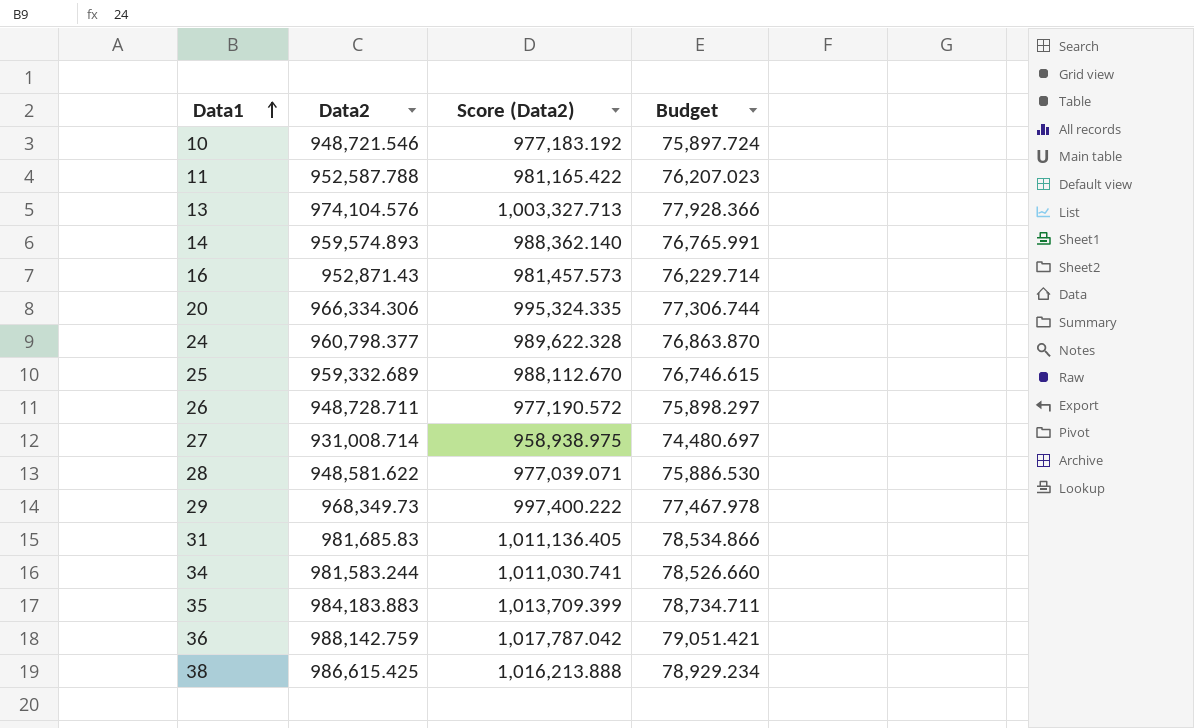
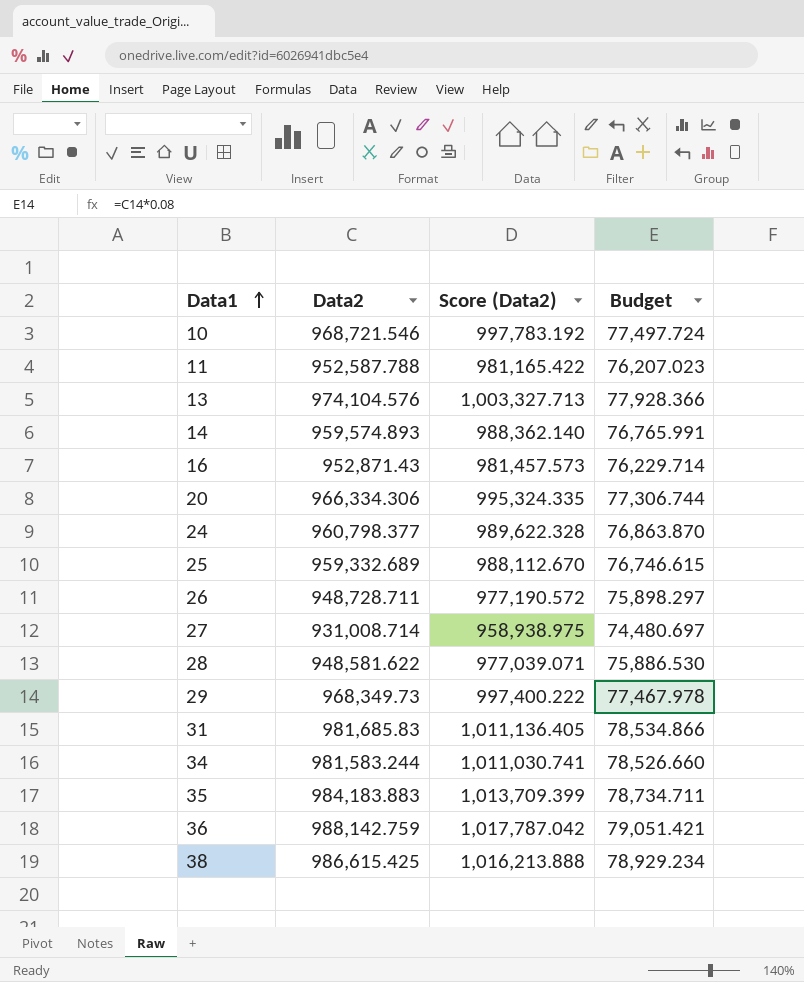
10 | Data2: 948,721.546 -> 968,721.546
10 | Score (Data2): 977,183.192 -> 997,783.192
10 | Budget: 75,897.724 -> 77,497.724

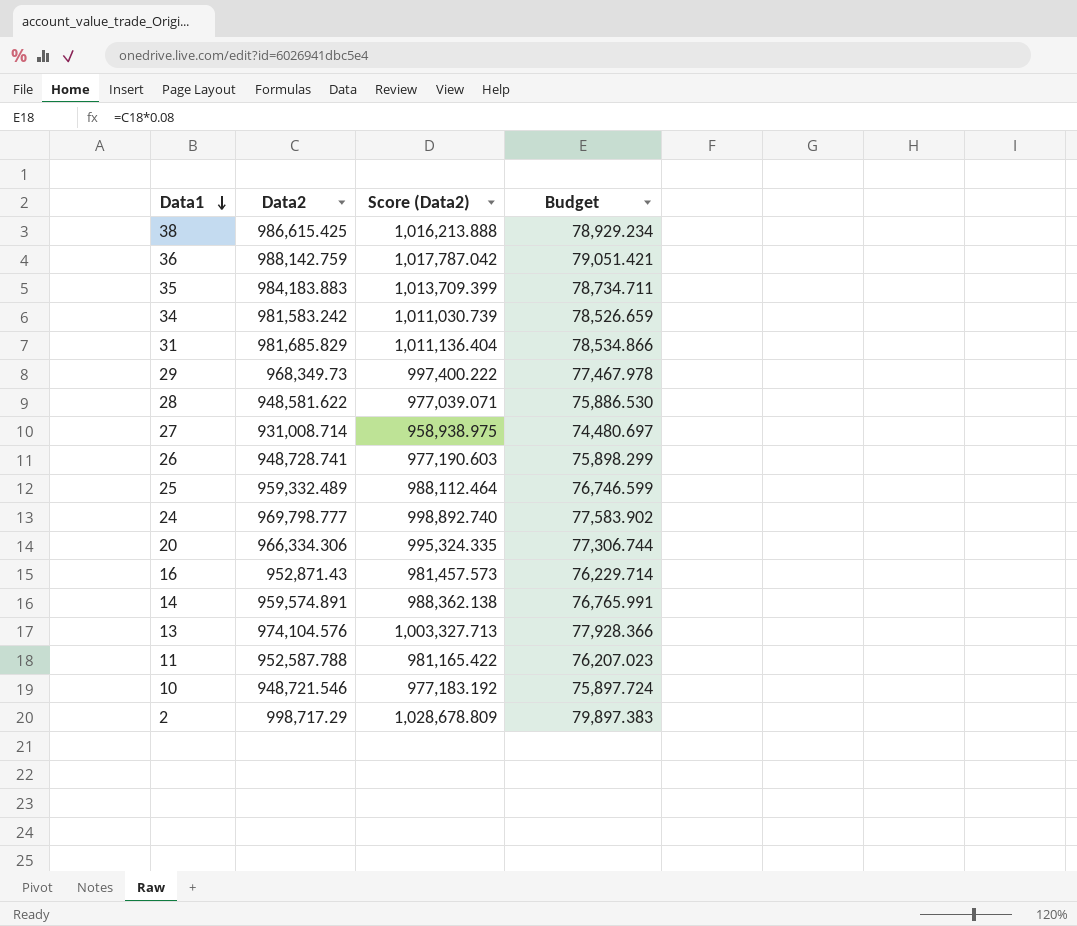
row order: Data1 ascending -> Data1 descending
34 | Data2: 981,583.244 -> 981,583.242
34 | Score (Data2): 1,011,030.741 -> 1,011,030.739
34 | Budget: 78,526.660 -> 78,526.659
31 | Data2: 981,685.83 -> 981,685.829
31 | Score (Data2): 1,011,136.405 -> 1,011,136.404
26 | Data2: 948,728.711 -> 948,728.741
26 | Score (Data2): 977,190.572 -> 977,190.603
26 | Budget: 75,898.297 -> 75,898.299
25 | Data2: 959,332.689 -> 959,332.489
25 | Score (Data2): 988,112.670 -> 988,112.464
25 | Budget: 76,746.615 -> 76,746.599
24 | Data2: 960,798.377 -> 969,798.777
24 | Score (Data2): 989,622.328 -> 998,892.740
24 | Budget: 76,863.870 -> 77,583.902
14 | Data2: 959,574.893 -> 959,574.891
14 | Score (Data2): 988,362.140 -> 988,362.138
10 | Data2: 968,721.546 -> 948,721.546
10 | Score (Data2): 997,783.192 -> 977,183.192
10 | Budget: 77,497.724 -> 75,897.724
row 2: none -> 998,717.29 | 1,028,678.809 | 79,897.383

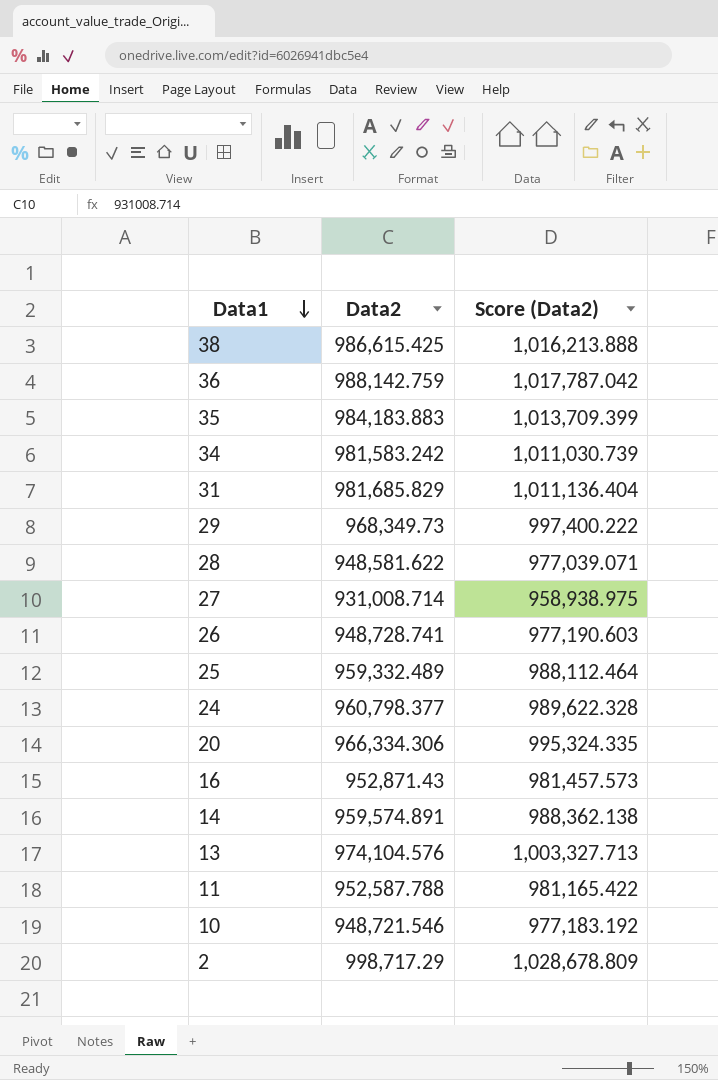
column Budget | formula: [Data2] * 0.08 -> none
24 | Data2: 969,798.777 -> 960,798.377
24 | Score (Data2): 998,892.740 -> 989,622.328

